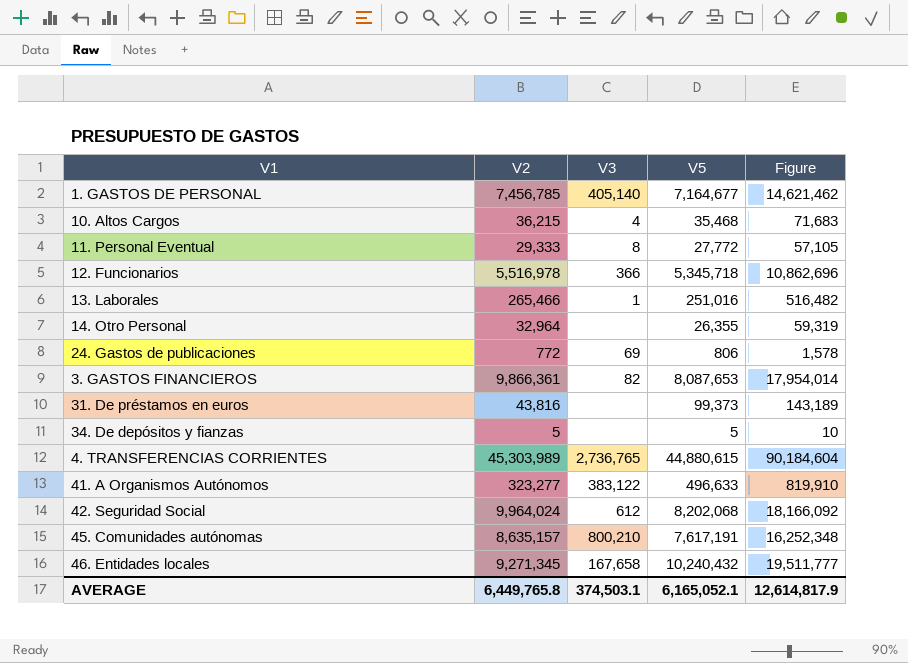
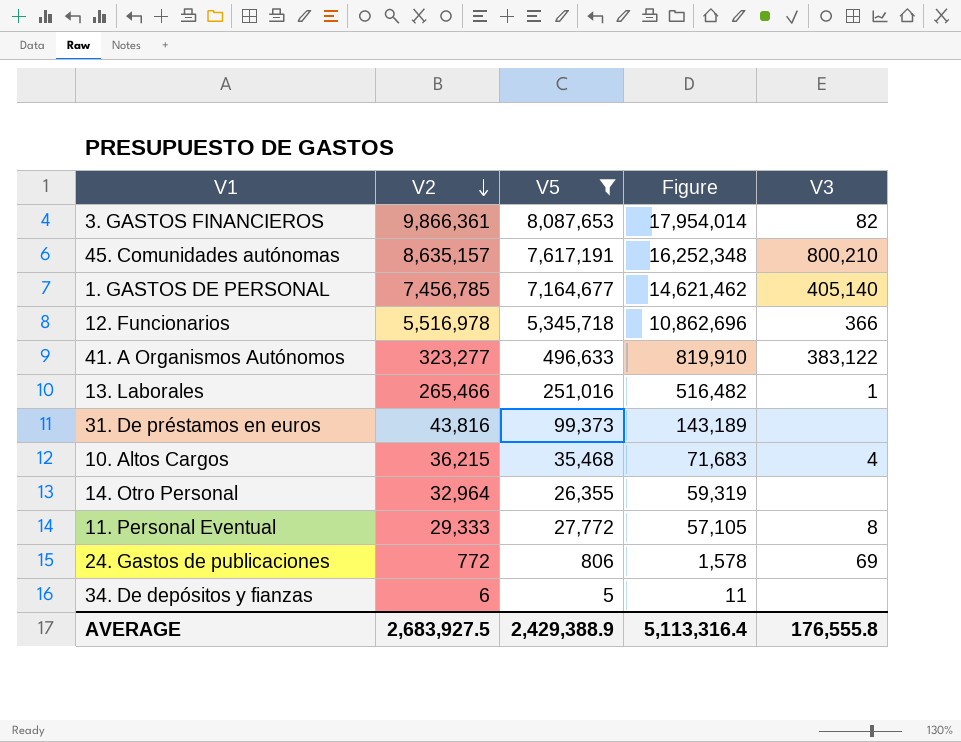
filter: none -> V5 <= 8,087,653
row order: none -> V2 descending
column V3 | position: 3 -> 5
34. De depósitos y fianzas | V2: 5 -> 6
34. De depósitos y fianzas | Figure: 10 -> 11
AVERAGE | V2: 6,449,765.8 -> 2,683,927.5
AVERAGE | V5: 6,165,052.1 -> 2,429,388.9
AVERAGE | Figure: 12,614,817.9 -> 5,113,316.4
AVERAGE | V3: 374,503.1 -> 176,555.8

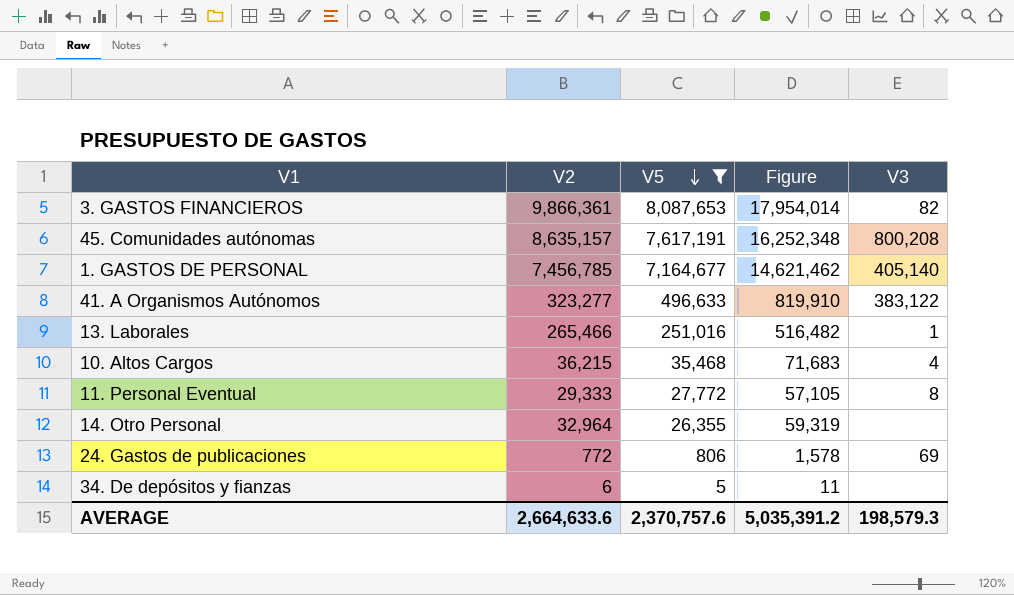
row order: V2 descending -> V5 descending
row 12. Funcionarios: 5,516,978 | 5,345,718 | 10,862,696 | 366 -> none
row 31. De préstamos en euros: 43,816 | 99,373 | 143,189 | none -> none
45. Comunidades autónomas | V3: 800,210 -> 800,208
AVERAGE | V2: 2,683,927.5 -> 2,664,633.6
AVERAGE | V5: 2,429,388.9 -> 2,370,757.6
AVERAGE | Figure: 5,113,316.4 -> 5,035,391.2
AVERAGE | V3: 176,555.8 -> 198,579.3

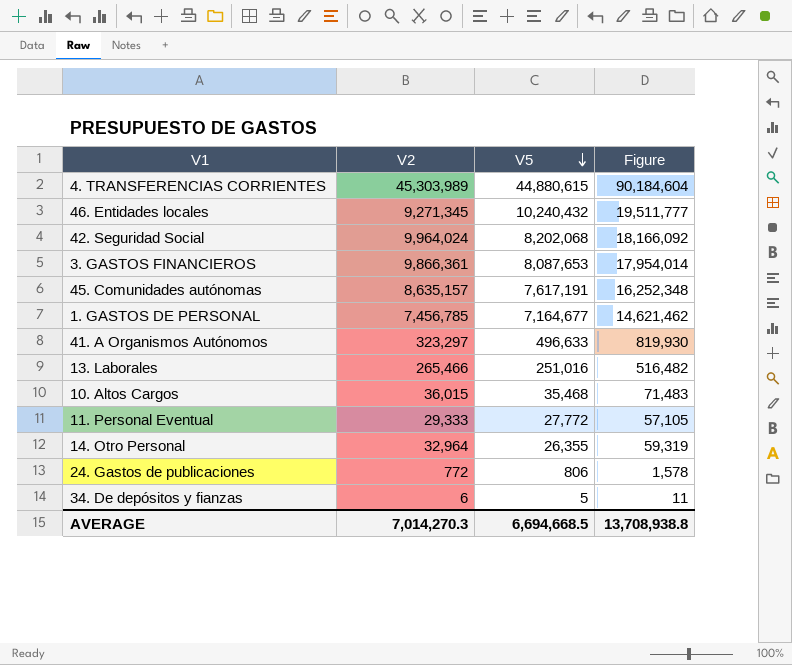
filter: V5 <= 8,087,653 -> none
column V3 | position: 5 -> none
41. A Organismos Autónomos | V2: 323,277 -> 323,297
41. A Organismos Autónomos | Figure: 819,910 -> 819,930
10. Altos Cargos | V2: 36,215 -> 36,015
10. Altos Cargos | Figure: 71,683 -> 71,483
AVERAGE | V2: 2,664,633.6 -> 7,014,270.3
AVERAGE | V5: 2,370,757.6 -> 6,694,668.5
AVERAGE | Figure: 5,035,391.2 -> 13,708,938.8

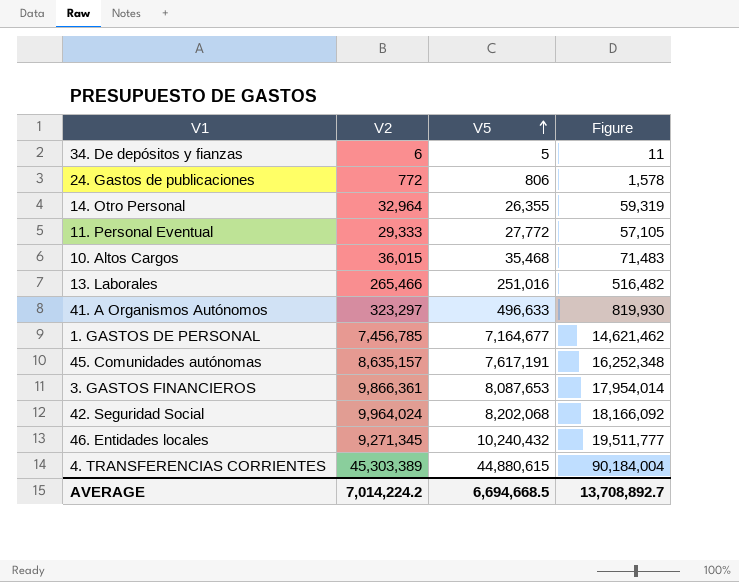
row order: V5 descending -> V5 ascending
4. TRANSFERENCIAS CORRIENTES | V2: 45,303,989 -> 45,303,389
4. TRANSFERENCIAS CORRIENTES | Figure: 90,184,604 -> 90,184,004
AVERAGE | V2: 7,014,270.3 -> 7,014,224.2
AVERAGE | Figure: 13,708,938.8 -> 13,708,892.7

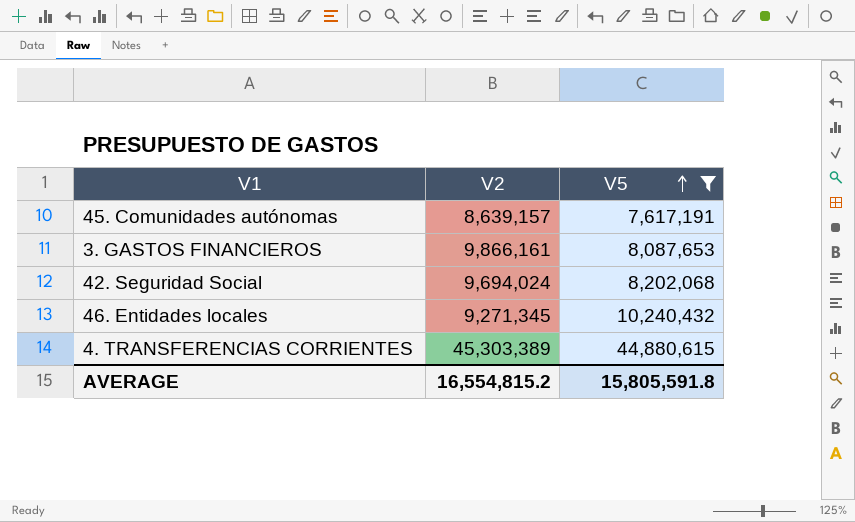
filter: none -> V5 >= 7,617,191
column Figure | formula: [V2] + [V5] -> none
45. Comunidades autónomas | V2: 8,635,157 -> 8,639,157
3. GASTOS FINANCIEROS | V2: 9,866,361 -> 9,866,161
42. Seguridad Social | V2: 9,964,024 -> 9,694,024
AVERAGE | V2: 7,014,224.2 -> 16,554,815.2
AVERAGE | V5: 6,694,668.5 -> 15,805,591.8

